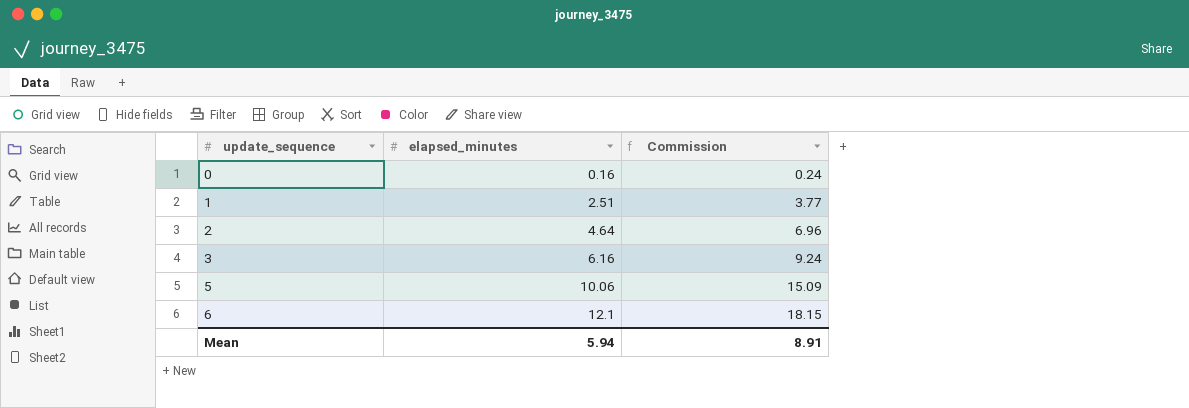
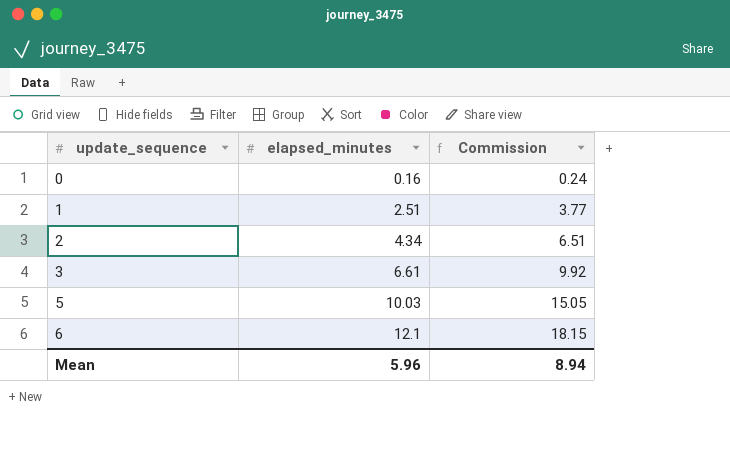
2 | elapsed_minutes: 4.64 -> 4.34
2 | Commission: 6.96 -> 6.51
3 | elapsed_minutes: 6.16 -> 6.61
3 | Commission: 9.24 -> 9.92
5 | elapsed_minutes: 10.06 -> 10.03
5 | Commission: 15.09 -> 15.05
Mean | elapsed_minutes: 5.94 -> 5.96
Mean | Commission: 8.91 -> 8.94

